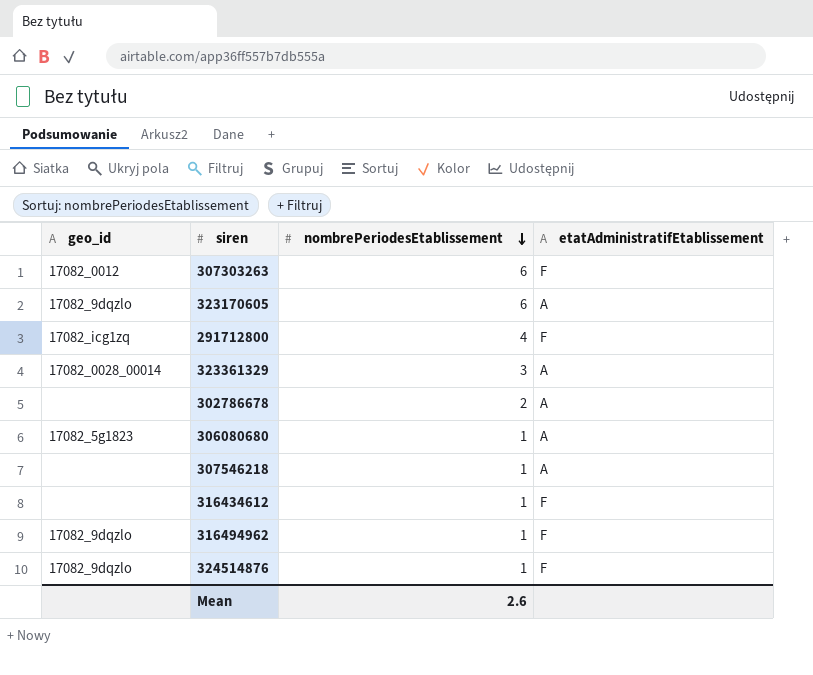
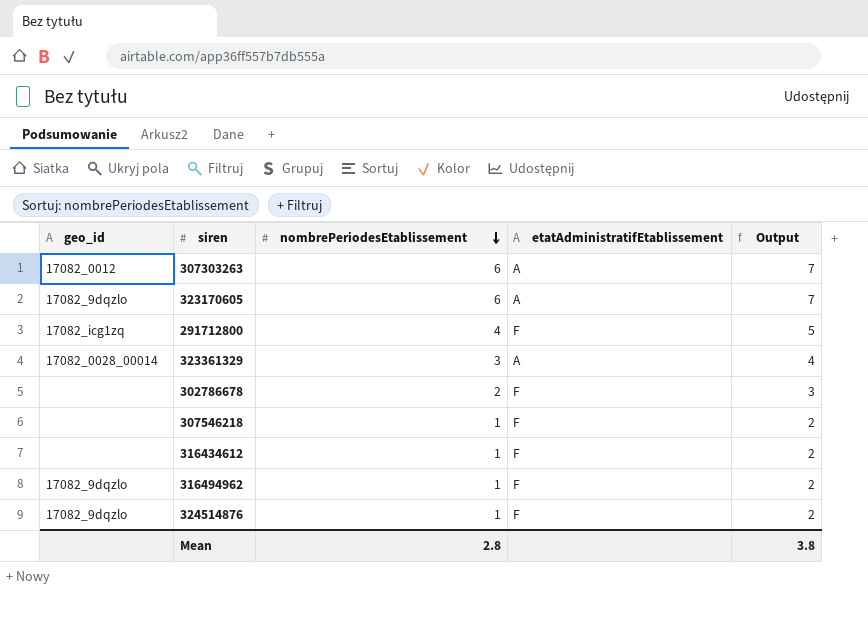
column Output | formula: none -> [nombrePeriodesEtablissement] + 1
row 306080680: 17082_5g1823 | 1 | A -> none
307303263 | etatAdministratifEtablissement: F -> A
302786678 | etatAdministratifEtablissement: A -> F
307546218 | etatAdministratifEtablissement: A -> F
Mean | nombrePeriodesEtablissement: 2.6 -> 2.8

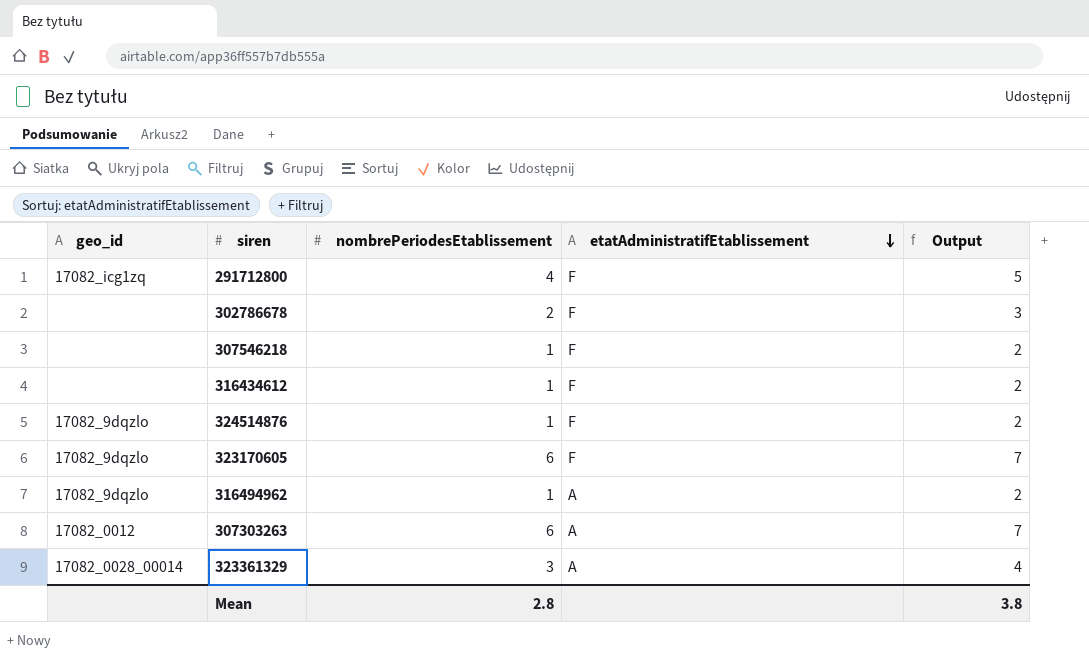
row order: nombrePeriodesEtablissement descending -> etatAdministratifEtablissement descending
323170605 | etatAdministratifEtablissement: A -> F
316494962 | etatAdministratifEtablissement: F -> A

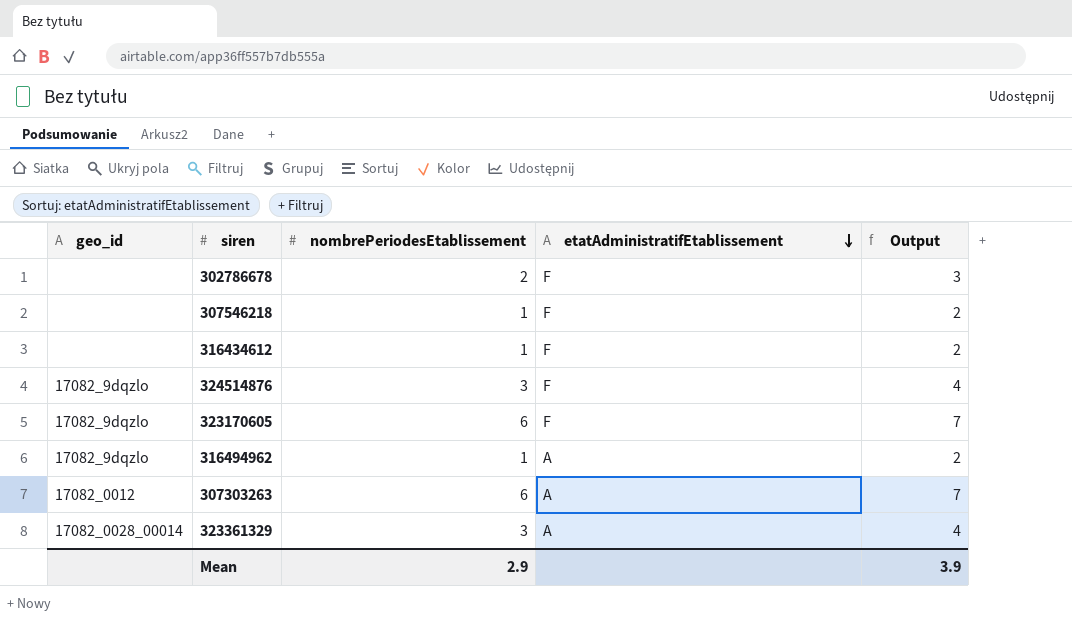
row 291712800: 17082_icg1zq | 4 | F | 5 -> none
324514876 | nombrePeriodesEtablissement: 1 -> 3
324514876 | Output: 2 -> 4
Mean | nombrePeriodesEtablissement: 2.8 -> 2.9
Mean | Output: 3.8 -> 3.9

